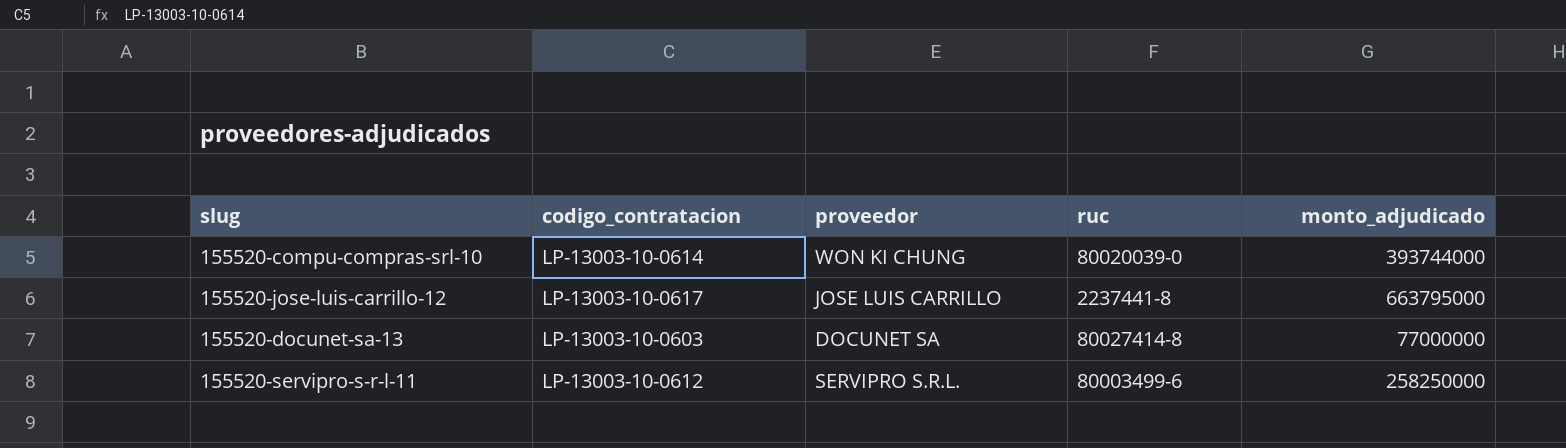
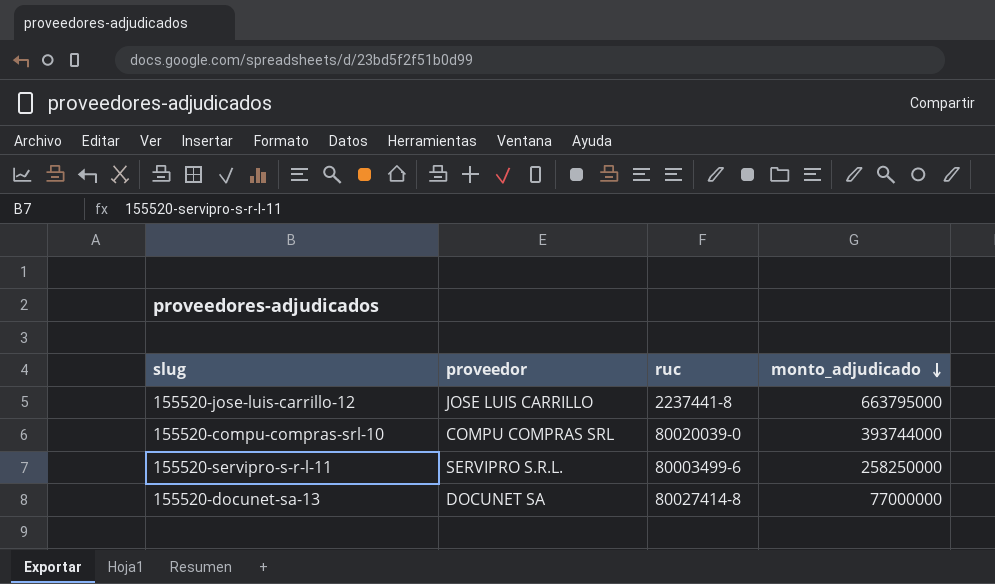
row order: none -> monto_adjudicado descending
column codigo_contratacion | position: 2 -> none
155520-compu-compras-srl-10 | proveedor: WON KI CHUNG -> COMPU COMPRAS SRL

